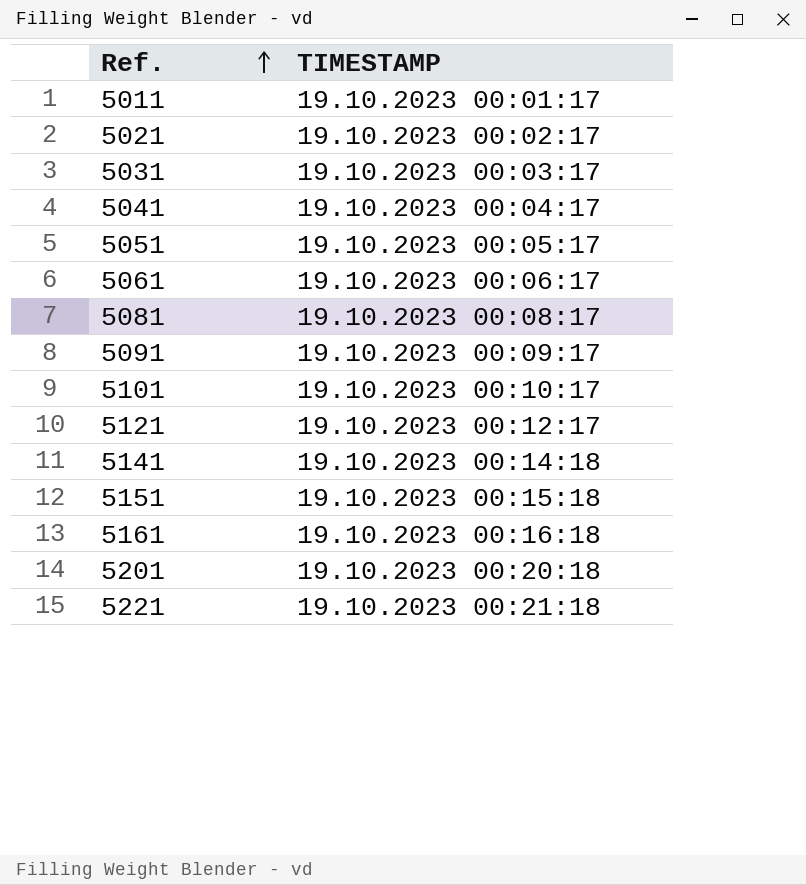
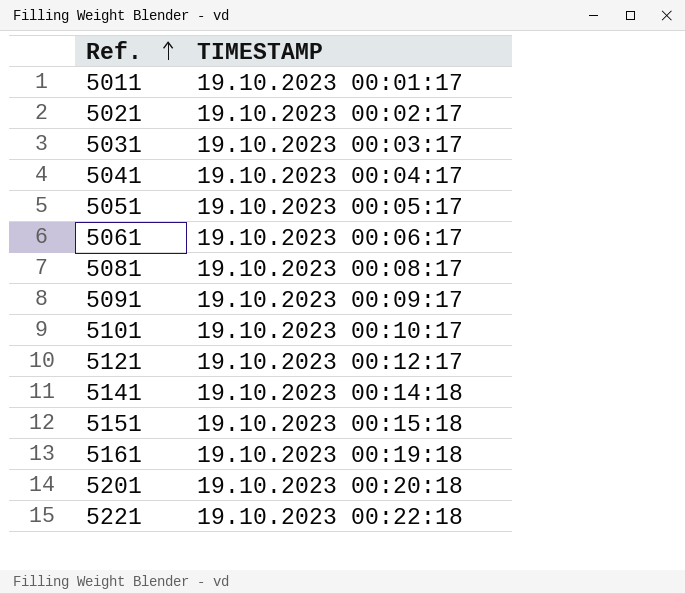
5161 | TIMESTAMP: 19.10.2023 00:16:18 -> 19.10.2023 00:19:18
5221 | TIMESTAMP: 19.10.2023 00:21:18 -> 19.10.2023 00:22:18

